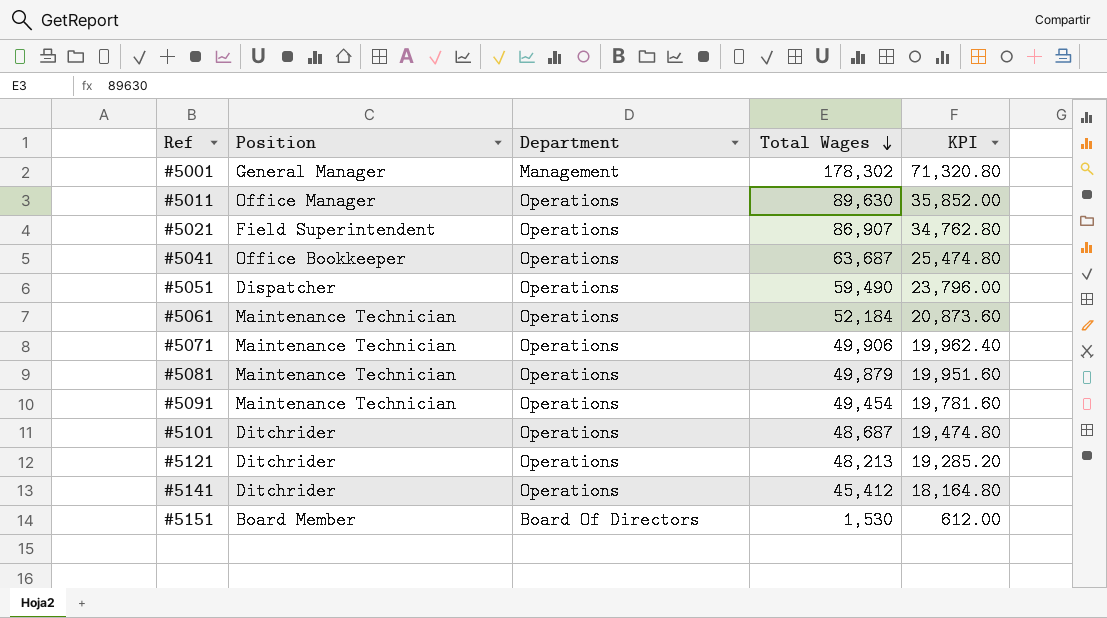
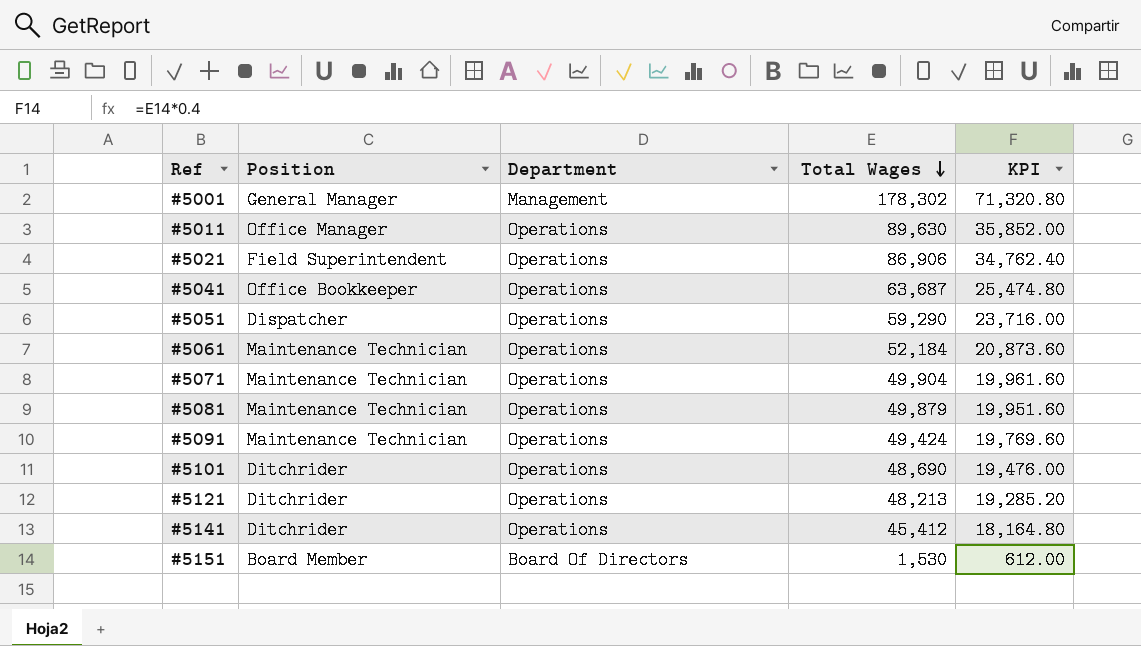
#5021 | Total Wages: 86,907 -> 86,906
#5021 | KPI: 34,762.80 -> 34,762.40
#5051 | Total Wages: 59,490 -> 59,290
#5051 | KPI: 23,796.00 -> 23,716.00
#5071 | Total Wages: 49,906 -> 49,904
#5071 | KPI: 19,962.40 -> 19,961.60
#5091 | Total Wages: 49,454 -> 49,424
#5091 | KPI: 19,781.60 -> 19,769.60
#5101 | Total Wages: 48,687 -> 48,690
#5101 | KPI: 19,474.80 -> 19,476.00

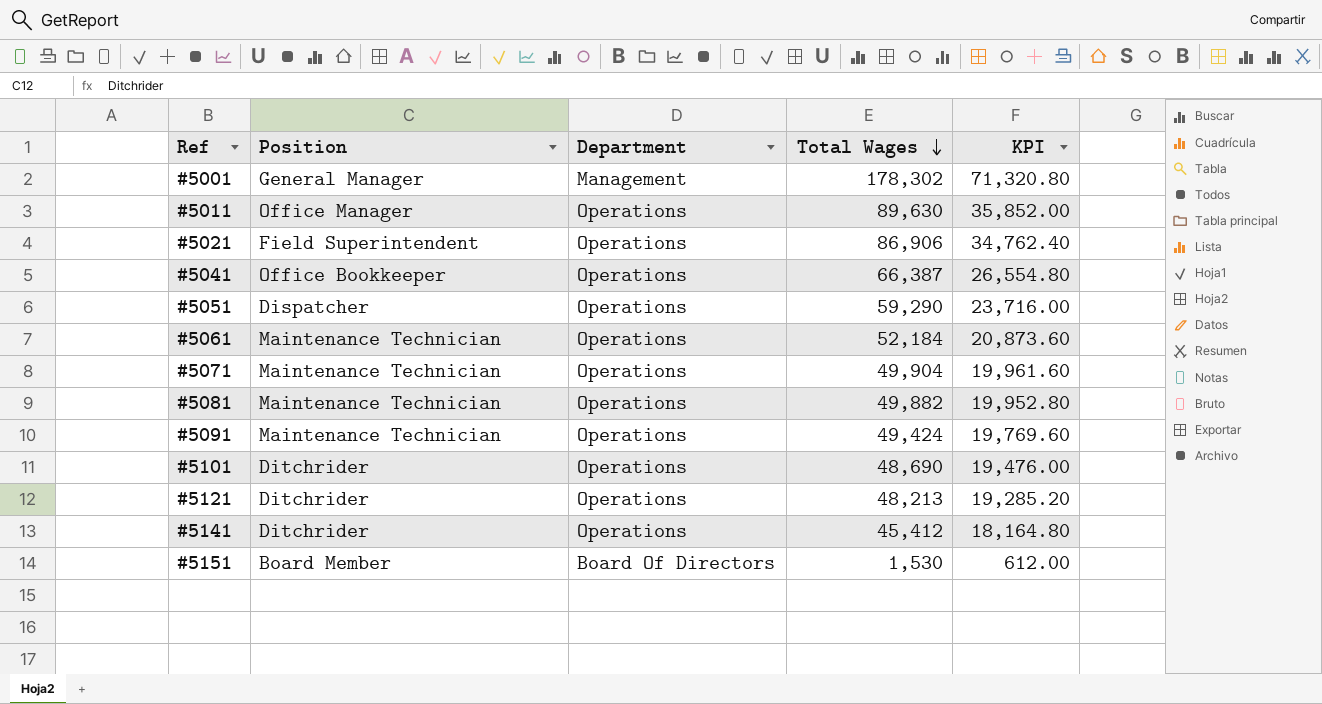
#5041 | Total Wages: 63,687 -> 66,387
#5041 | KPI: 25,474.80 -> 26,554.80
#5081 | Total Wages: 49,879 -> 49,882
#5081 | KPI: 19,951.60 -> 19,952.80

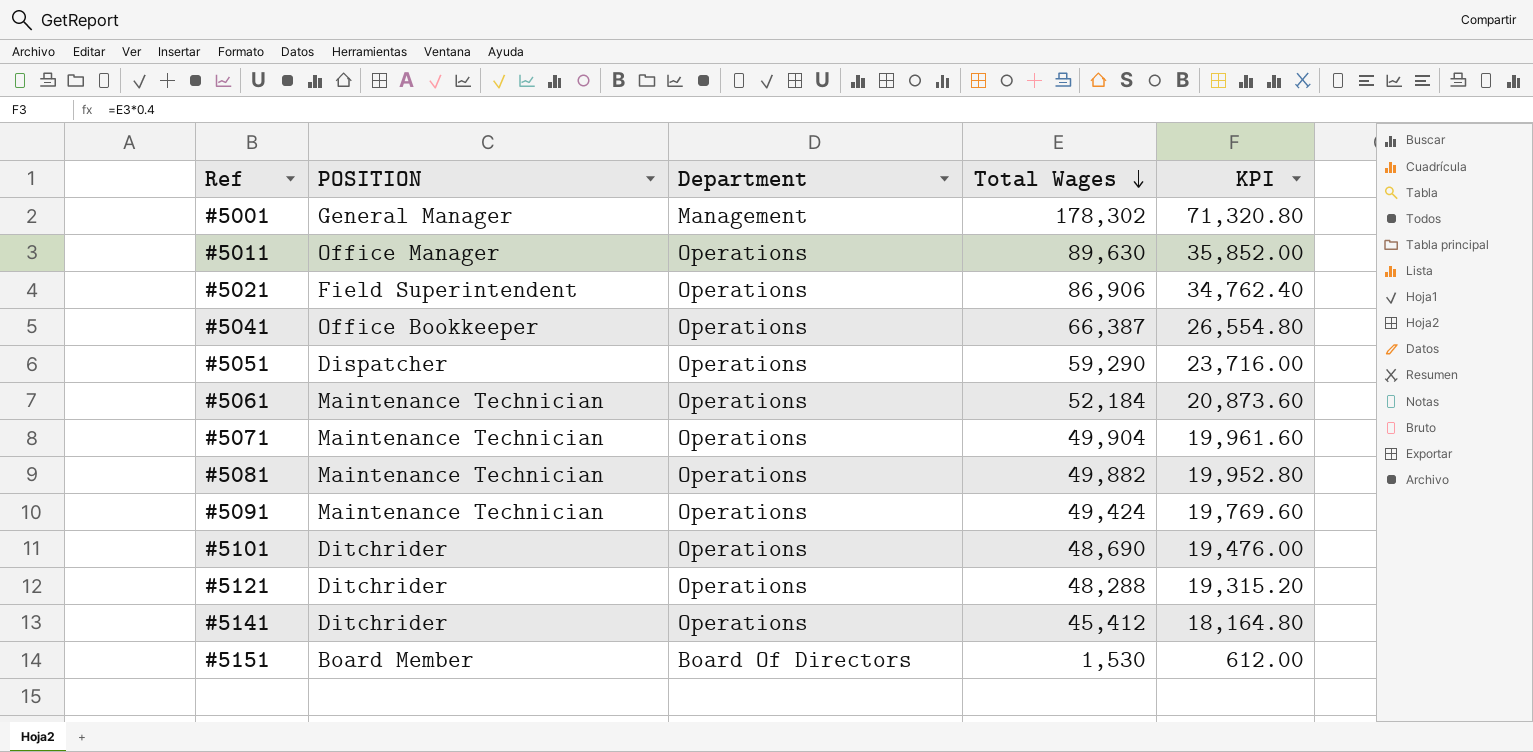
column name: Position -> POSITION
#5121 | Total Wages: 48,213 -> 48,288
#5121 | KPI: 19,285.20 -> 19,315.20

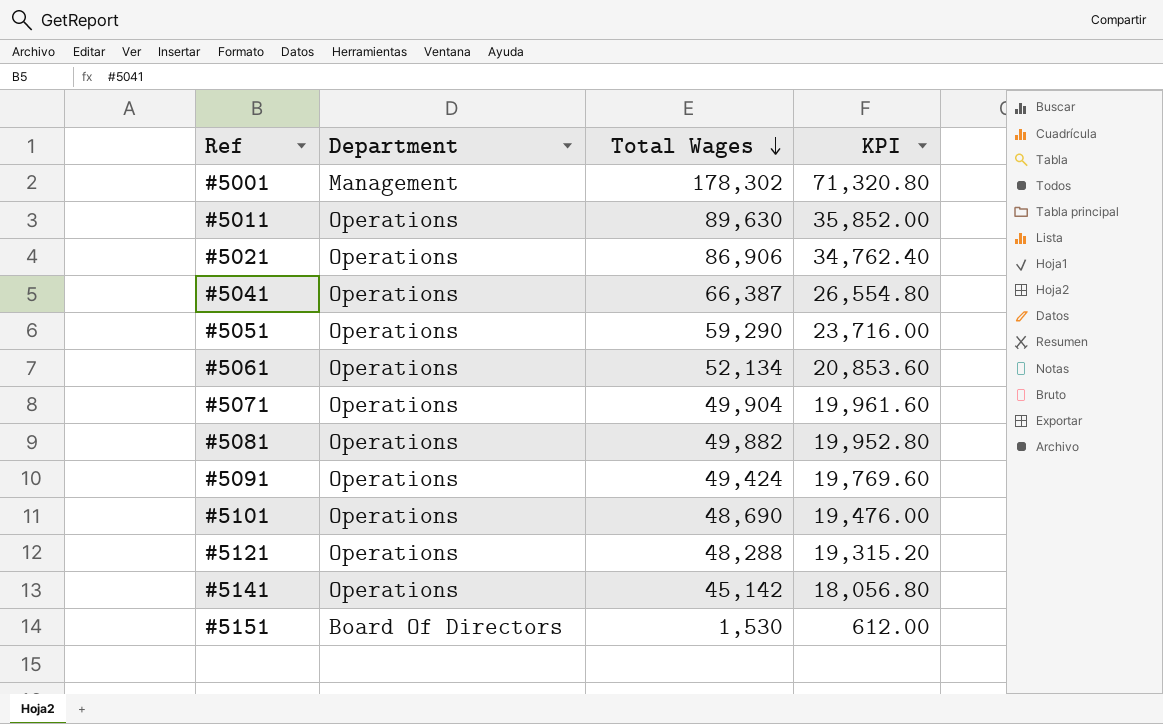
column POSITION | position: 2 -> none
#5061 | Total Wages: 52,184 -> 52,134
#5061 | KPI: 20,873.60 -> 20,853.60
#5141 | Total Wages: 45,412 -> 45,142
#5141 | KPI: 18,164.80 -> 18,056.80

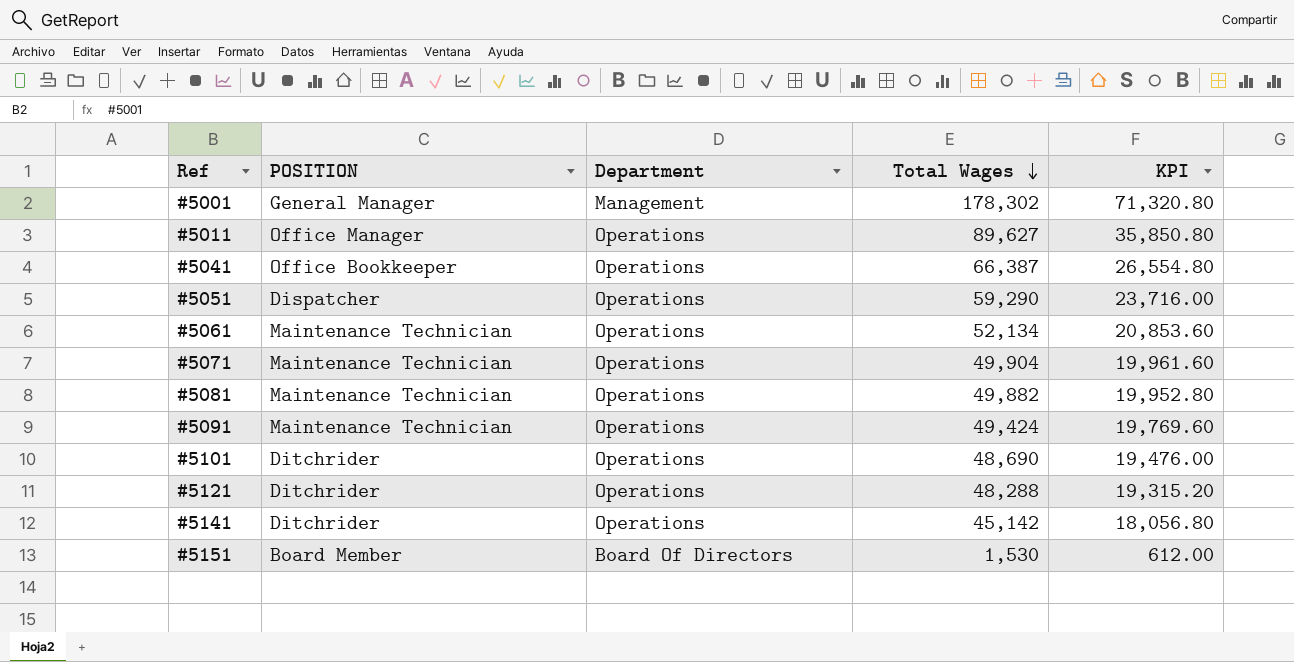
column POSITION | position: none -> 2
row #5021: Operations | 86,906 | 34,762.40 -> none
#5011 | Total Wages: 89,630 -> 89,627
#5011 | KPI: 35,852.00 -> 35,850.80

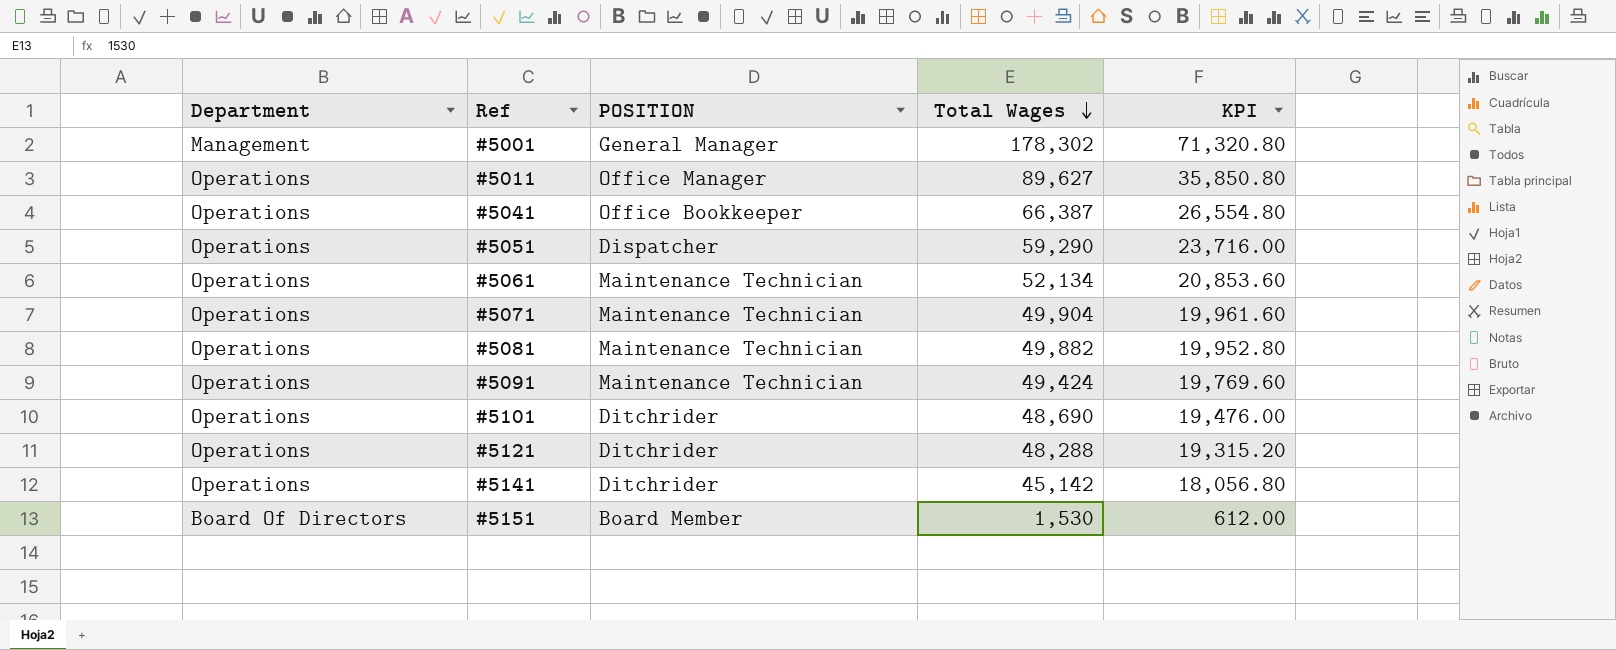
column Department | position: 3 -> 1

